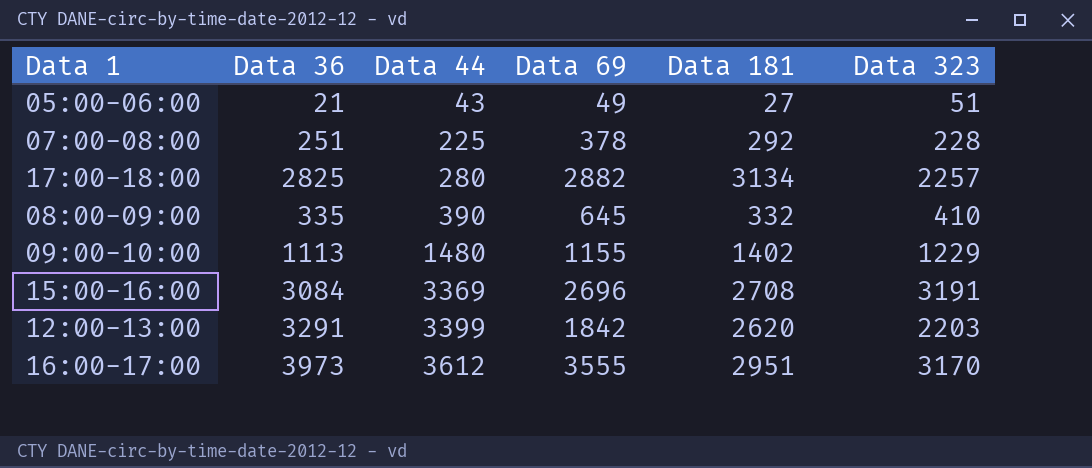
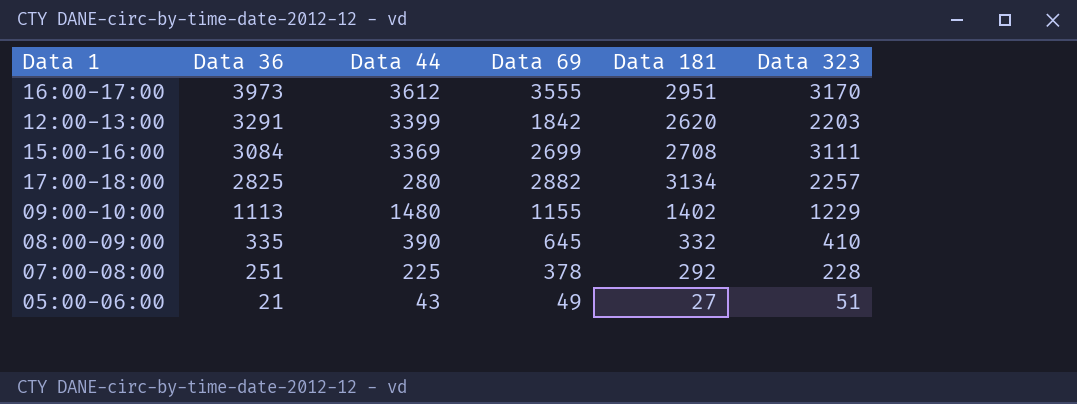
row order: Data 44 ascending -> Data 36 descending
15:00-16:00 | Data 69: 2696 -> 2699
15:00-16:00 | Data 323: 3191 -> 3111

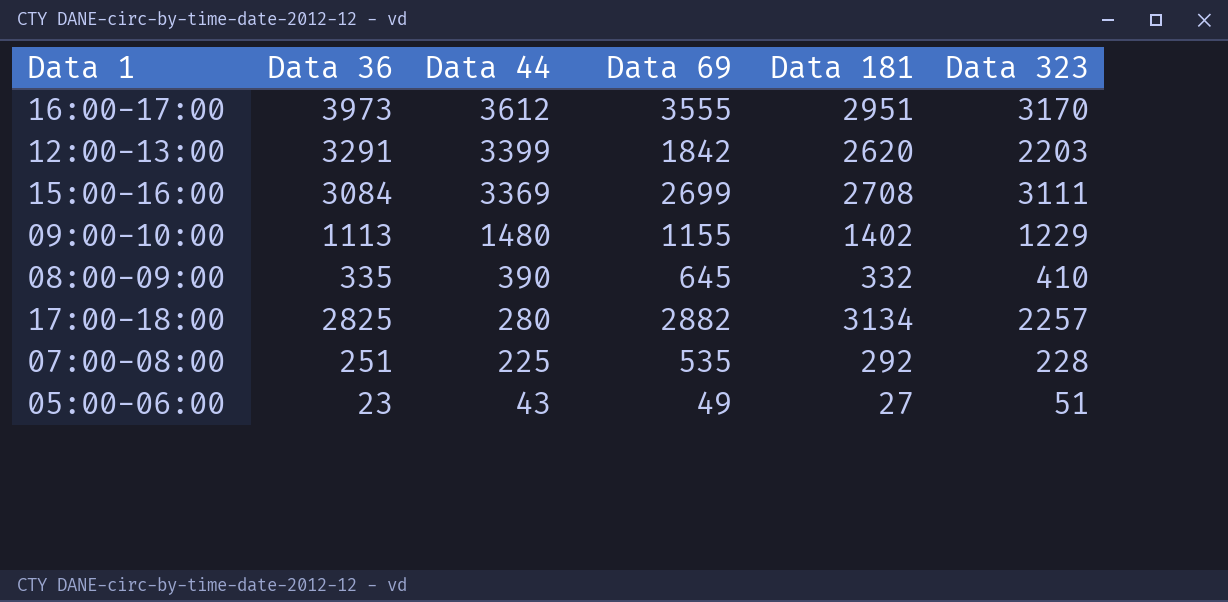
row order: Data 36 descending -> Data 44 descending
07:00-08:00 | Data 69: 378 -> 535
05:00-06:00 | Data 36: 21 -> 23

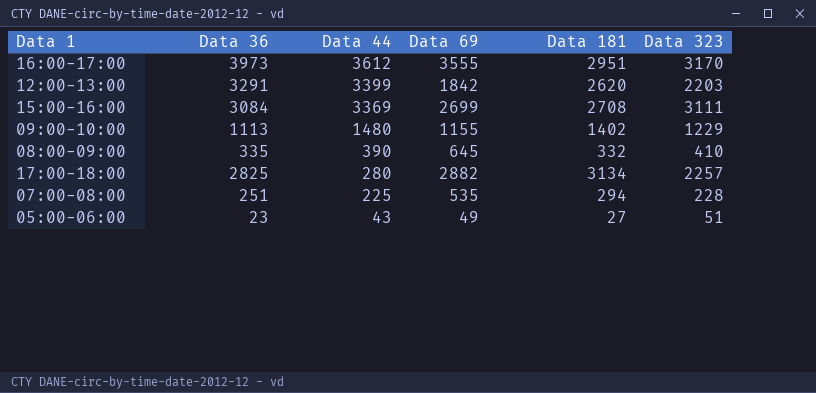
07:00-08:00 | Data 181: 292 -> 294

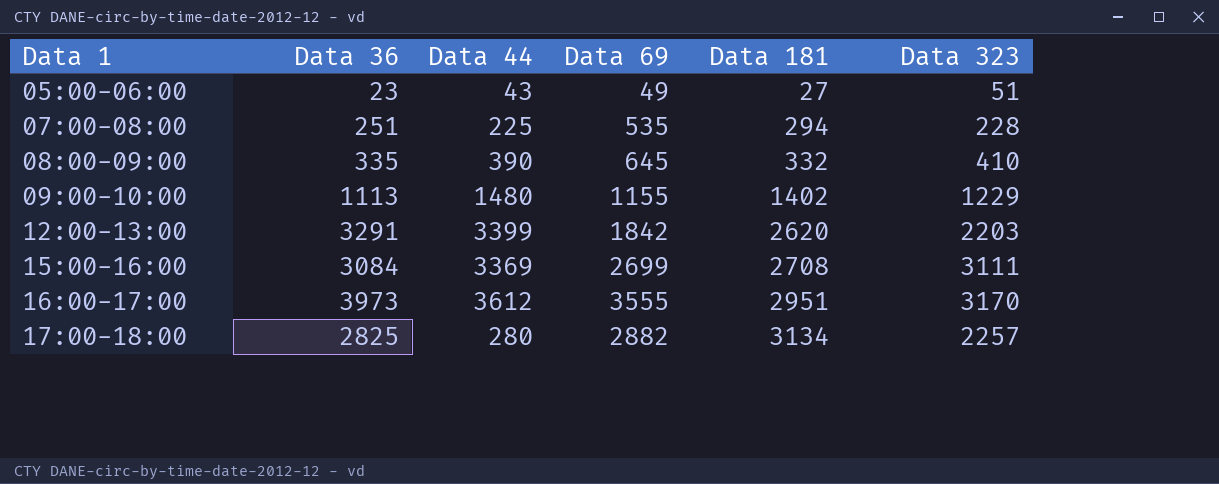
row order: Data 44 descending -> Data 1 ascending

